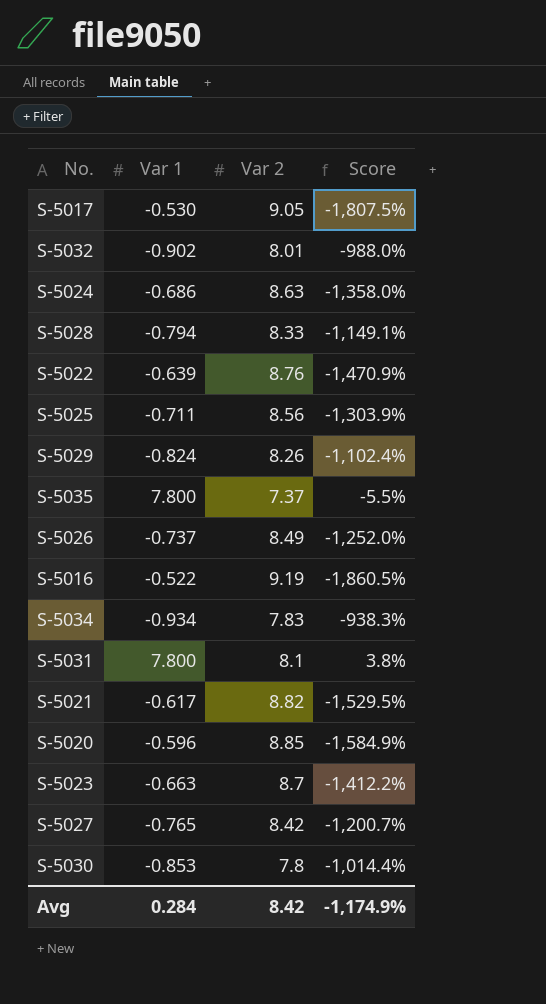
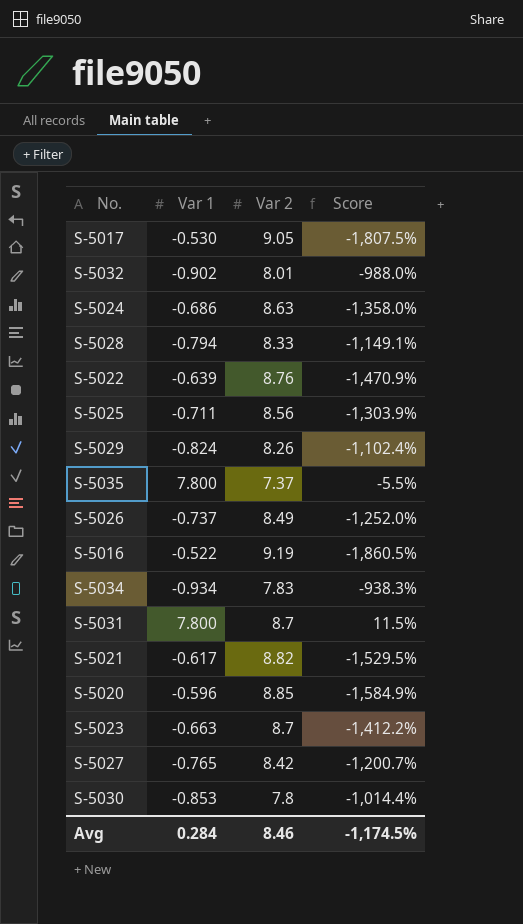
S-5031 | Var 2: 8.1 -> 8.7
S-5031 | Score: 3.8% -> 11.5%
Avg | Var 2: 8.42 -> 8.46
Avg | Score: -1,174.9% -> -1,174.5%

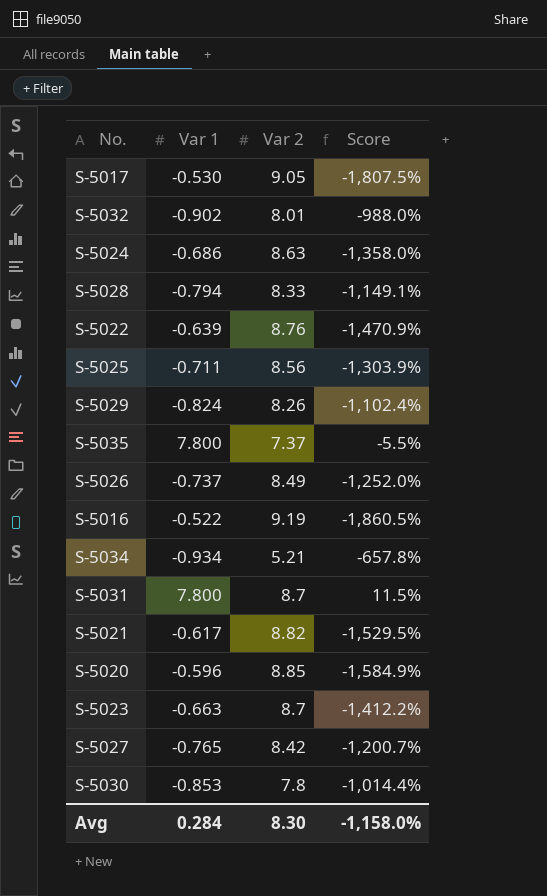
S-5034 | Var 2: 7.83 -> 5.21
S-5034 | Score: -938.3% -> -657.8%
Avg | Var 2: 8.46 -> 8.30
Avg | Score: -1,174.5% -> -1,158.0%

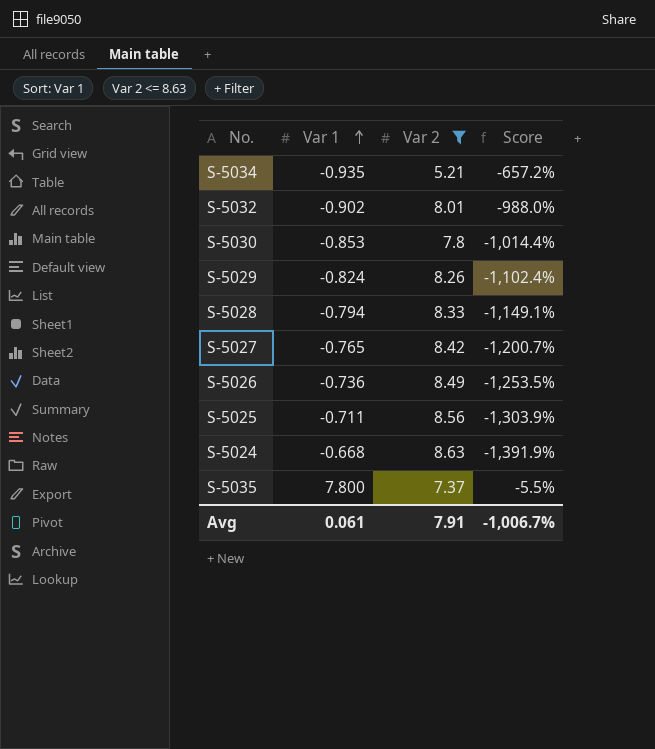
filter: none -> Var 2 <= 8.63
row order: none -> Var 1 ascending
S-5034 | Var 1: -0.934 -> -0.935
S-5034 | Score: -657.8% -> -657.2%
S-5026 | Var 1: -0.737 -> -0.736
S-5026 | Score: -1,252.0% -> -1,253.5%
S-5024 | Var 1: -0.686 -> -0.668
S-5024 | Score: -1,358.0% -> -1,391.9%
Avg | Var 1: 0.284 -> 0.061
Avg | Var 2: 8.30 -> 7.91
Avg | Score: -1,158.0% -> -1,006.7%

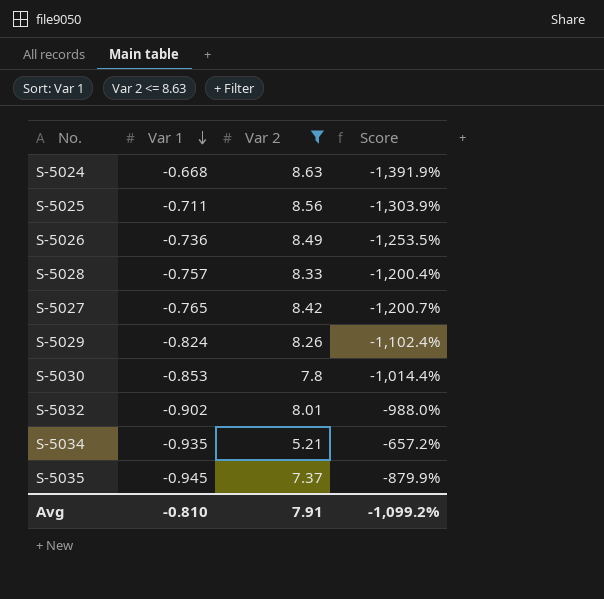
row order: Var 1 ascending -> Var 1 descending
S-5028 | Var 1: -0.794 -> -0.757
S-5028 | Score: -1,149.1% -> -1,200.4%
S-5035 | Var 1: 7.800 -> -0.945
S-5035 | Score: -5.5% -> -879.9%
Avg | Var 1: 0.061 -> -0.810
Avg | Score: -1,006.7% -> -1,099.2%

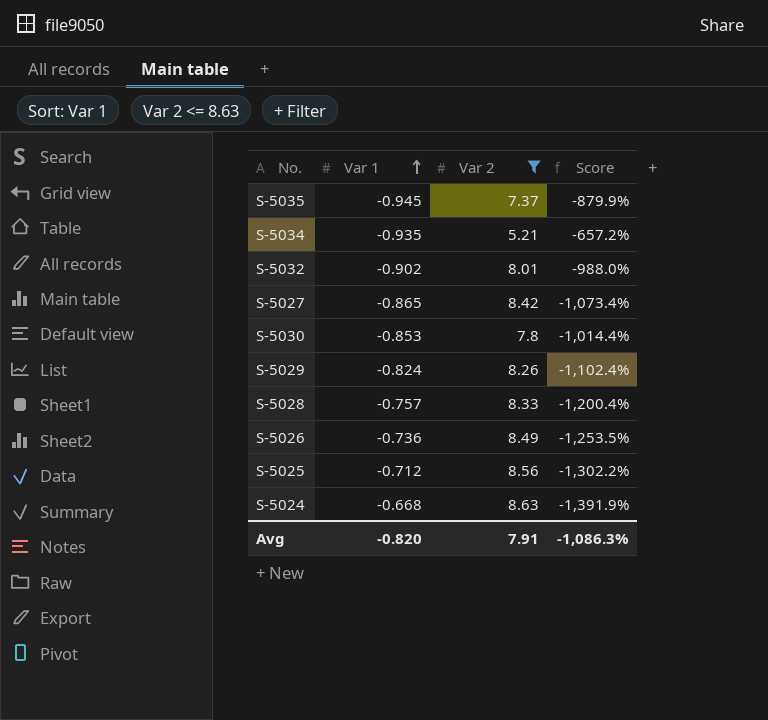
row order: Var 1 descending -> Var 1 ascending
S-5027 | Var 1: -0.765 -> -0.865
S-5027 | Score: -1,200.7% -> -1,073.4%
S-5025 | Var 1: -0.711 -> -0.712
S-5025 | Score: -1,303.9% -> -1,302.2%
Avg | Var 1: -0.810 -> -0.820
Avg | Score: -1,099.2% -> -1,086.3%

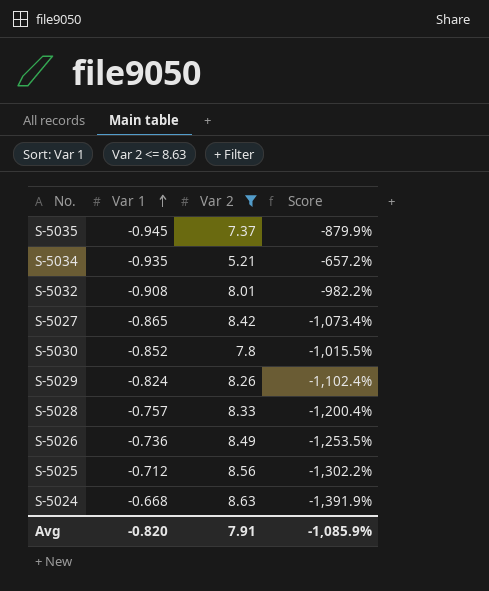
S-5032 | Var 1: -0.902 -> -0.908
S-5032 | Score: -988.0% -> -982.2%
S-5030 | Var 1: -0.853 -> -0.852
S-5030 | Score: -1,014.4% -> -1,015.5%
Avg | Score: -1,086.3% -> -1,085.9%

